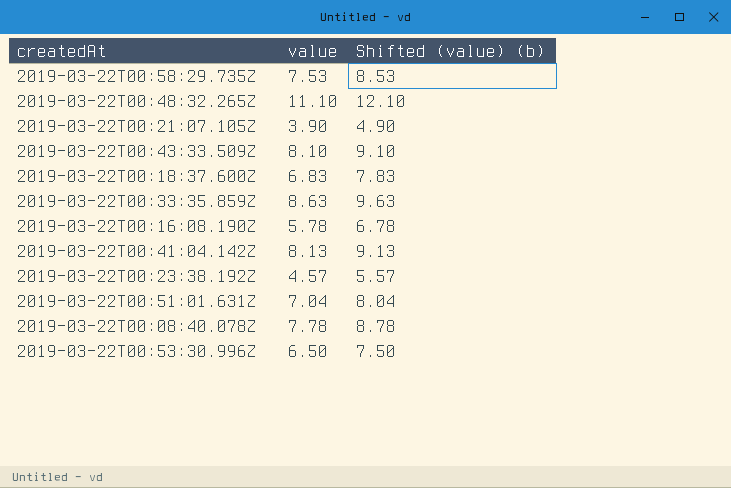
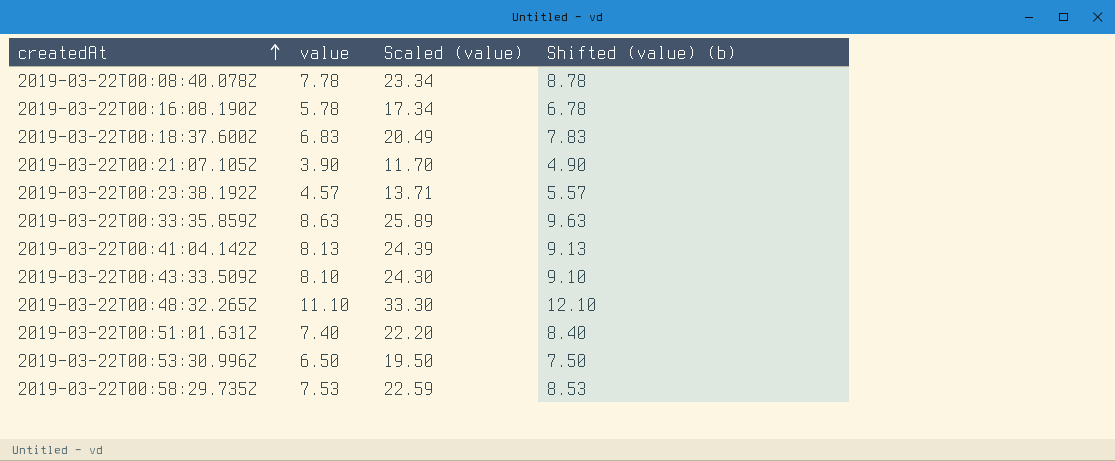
row order: none -> createdAt ascending
column Scaled (value) | formula: none -> [value] * 3
2019-03-22T00:51:01.631Z | value: 7.04 -> 7.40
2019-03-22T00:51:01.631Z | Shifted (value) (b): 8.04 -> 8.40

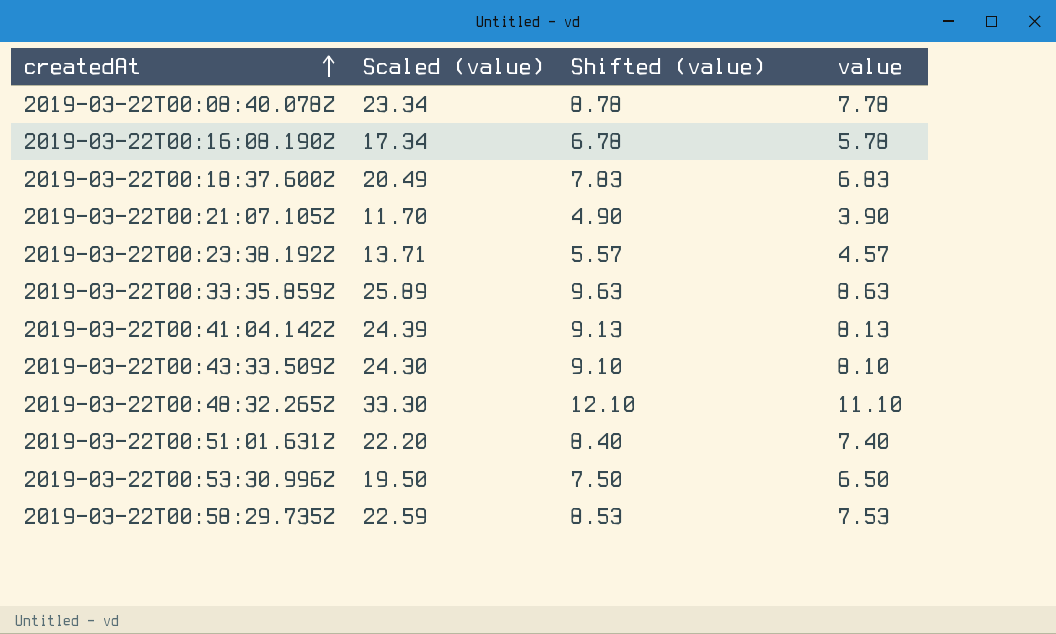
column name: Shifted (value) (b) -> Shifted (value)
column value | position: 2 -> 4

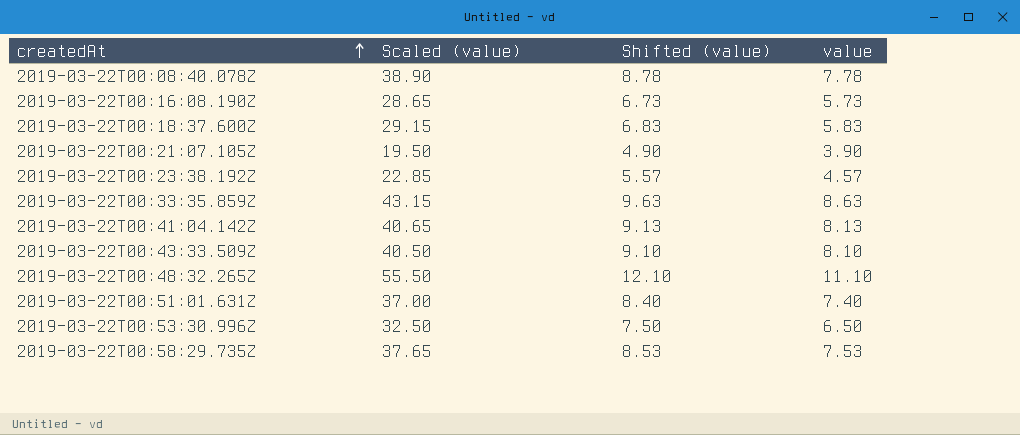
column Scaled (value) | formula: [value] * 3 -> [value] * 5
2019-03-22T00:16:08.190Z | Shifted (value): 6.78 -> 6.73
2019-03-22T00:16:08.190Z | value: 5.78 -> 5.73
2019-03-22T00:18:37.600Z | Shifted (value): 7.83 -> 6.83
2019-03-22T00:18:37.600Z | value: 6.83 -> 5.83

